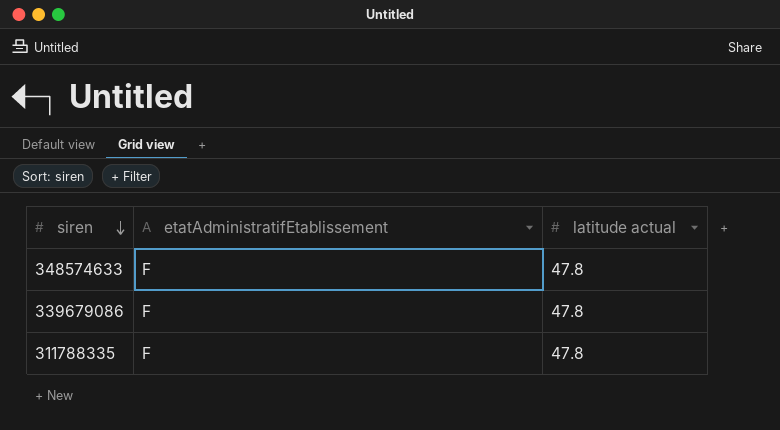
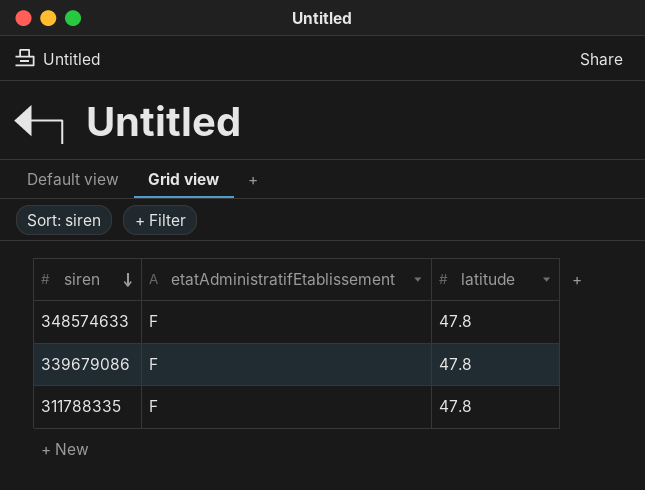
column name: latitude actual -> latitude

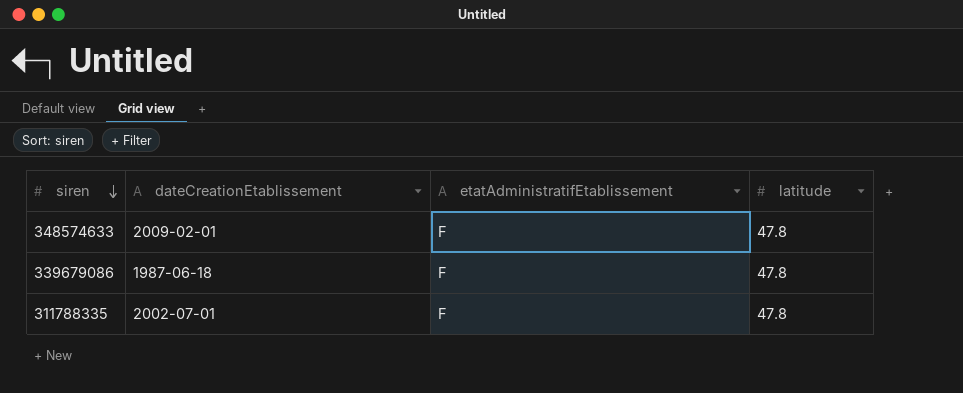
column dateCreationEtablissement | position: none -> 2

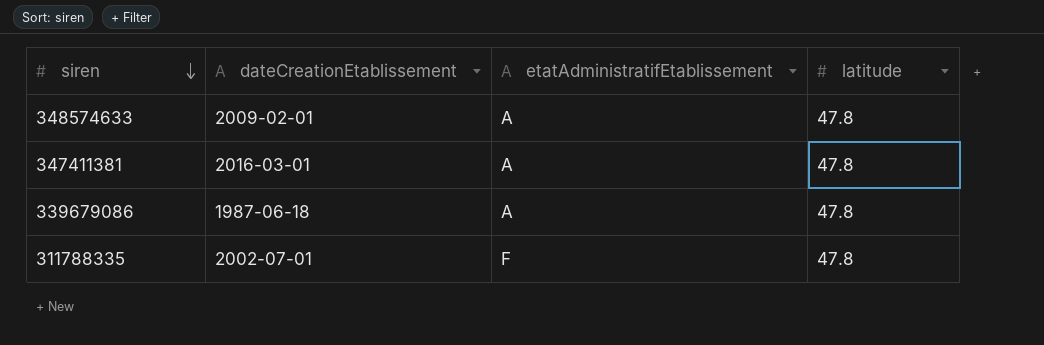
348574633 | etatAdministratifEtablissement: F -> A
row 347411381: none -> 2016-03-01 | A | 47.8
339679086 | etatAdministratifEtablissement: F -> A

